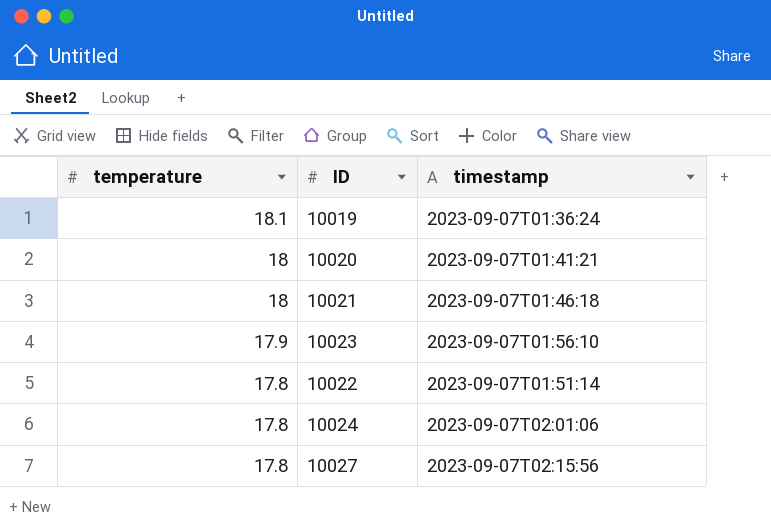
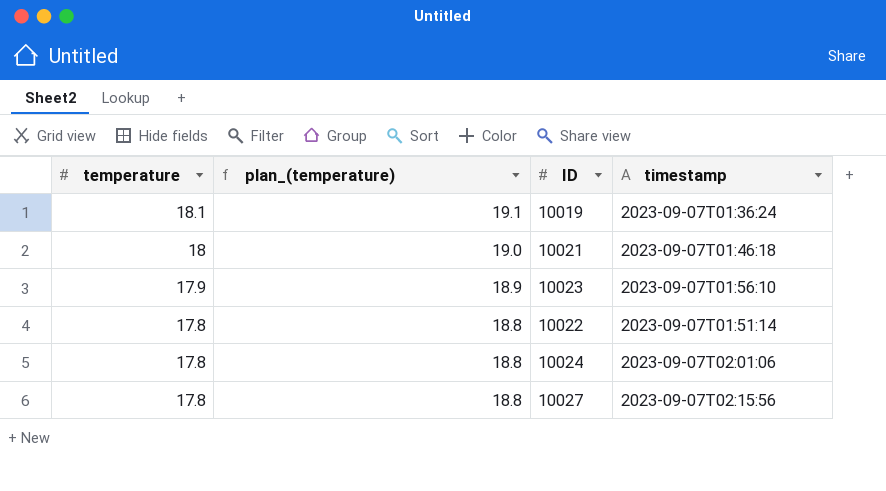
column plan_(temperature) | formula: none -> [temperature] + 1
row 10020: 18 | 2023-09-07T01:41:21 -> none

